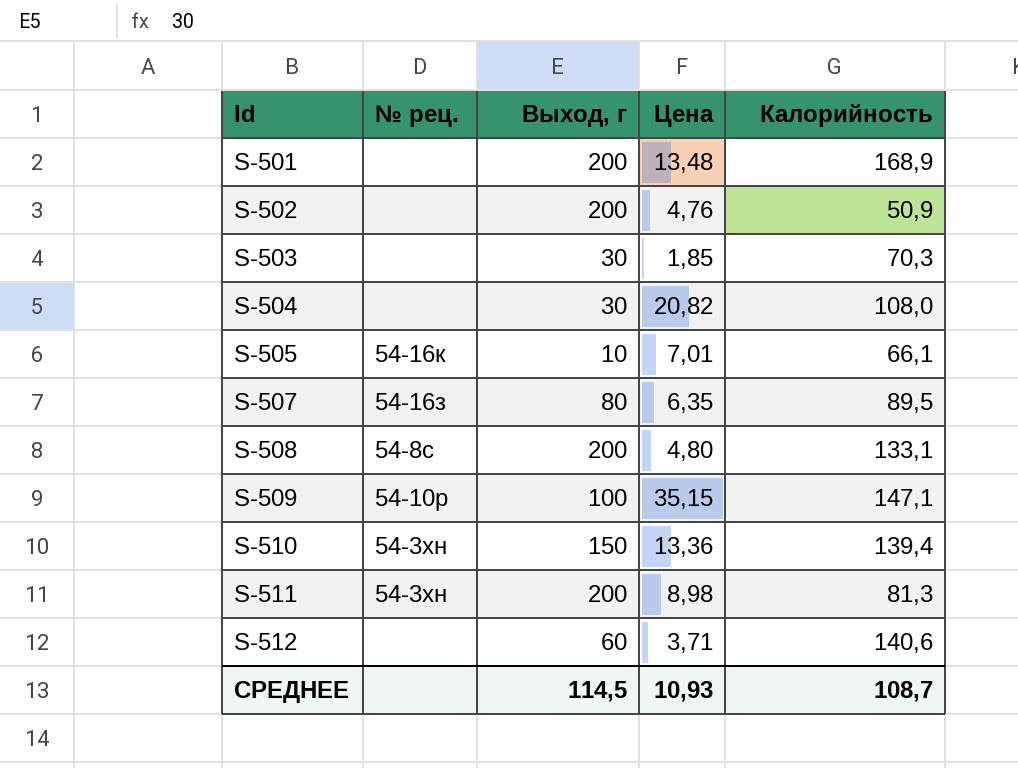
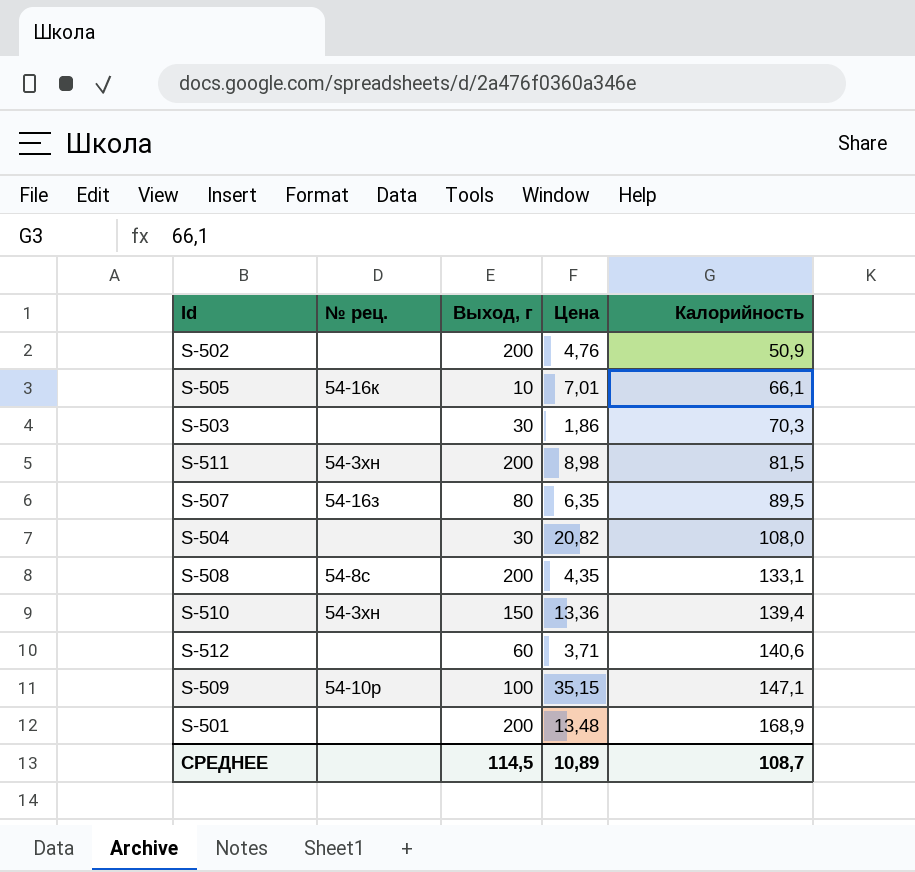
row order: Id ascending -> Калорийность ascending
S-503 | Цена: 1,85 -> 1,86
S-511 | Калорийность: 81,3 -> 81,5
S-508 | Цена: 4,80 -> 4,35
СРЕДНЕЕ | Цена: 10,93 -> 10,89

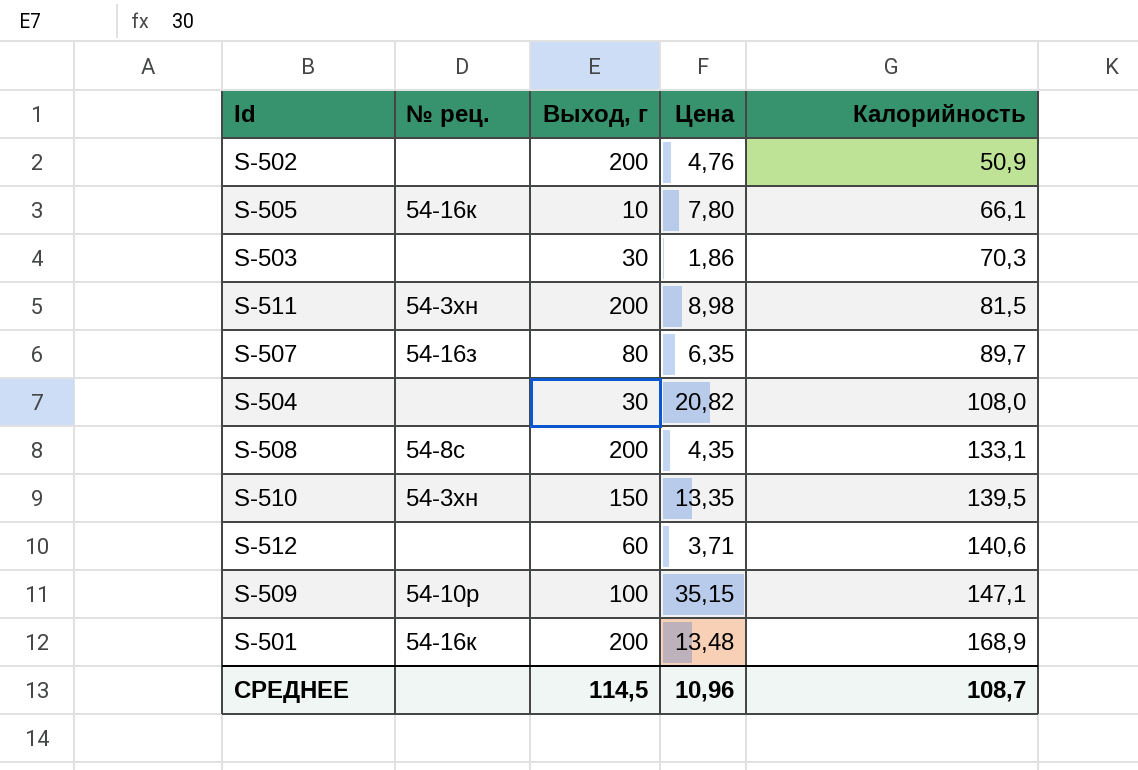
S-505 | Цена: 7,01 -> 7,80
S-507 | Калорийность: 89,5 -> 89,7
S-510 | Цена: 13,36 -> 13,35
S-510 | Калорийность: 139,4 -> 139,5
S-501 | № рец.: none -> 54-16к
СРЕДНЕЕ | Цена: 10,89 -> 10,96

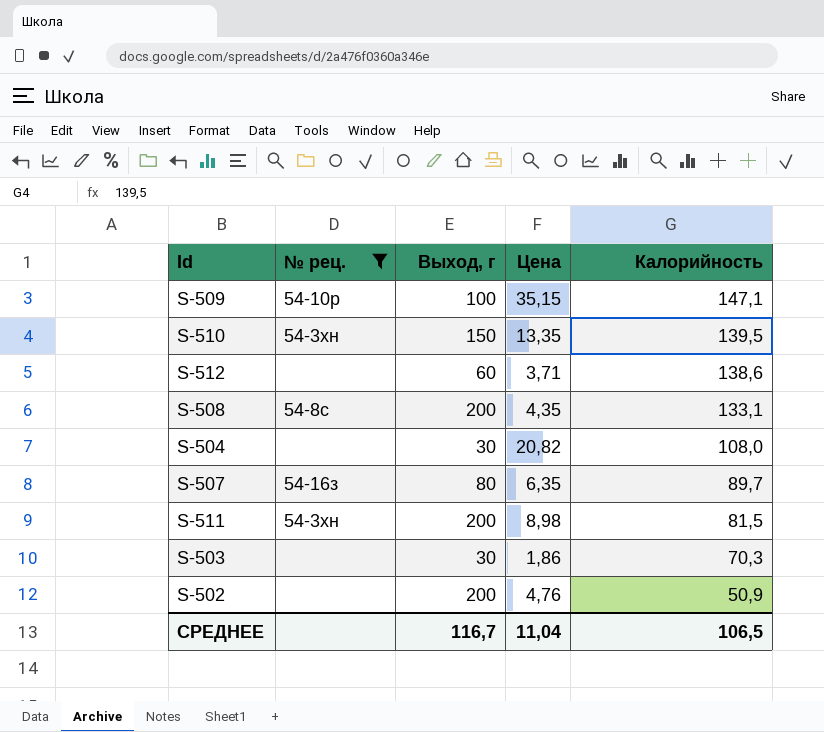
filter: none -> № рец. != 54-16к
row order: Калорийность ascending -> Калорийность descending
S-512 | Калорийность: 140,6 -> 138,6
СРЕДНЕЕ | Выход, г: 114,5 -> 116,7
СРЕДНЕЕ | Цена: 10,96 -> 11,04
СРЕДНЕЕ | Калорийность: 108,7 -> 106,5

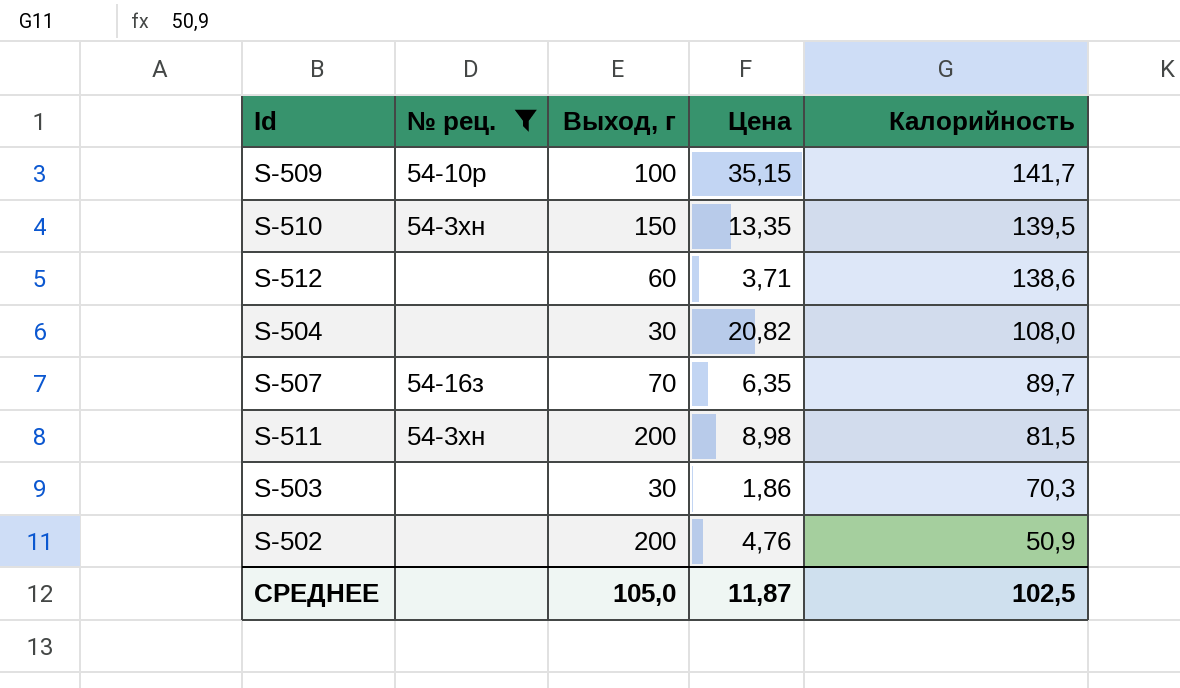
row S-508: 54-8с | 200 | 4,35 | 133,1 -> none
S-509 | Калорийность: 147,1 -> 141,7
S-507 | Выход, г: 80 -> 70
СРЕДНЕЕ | Выход, г: 116,7 -> 105,0
СРЕДНЕЕ | Цена: 11,04 -> 11,87
СРЕДНЕЕ | Калорийность: 106,5 -> 102,5

